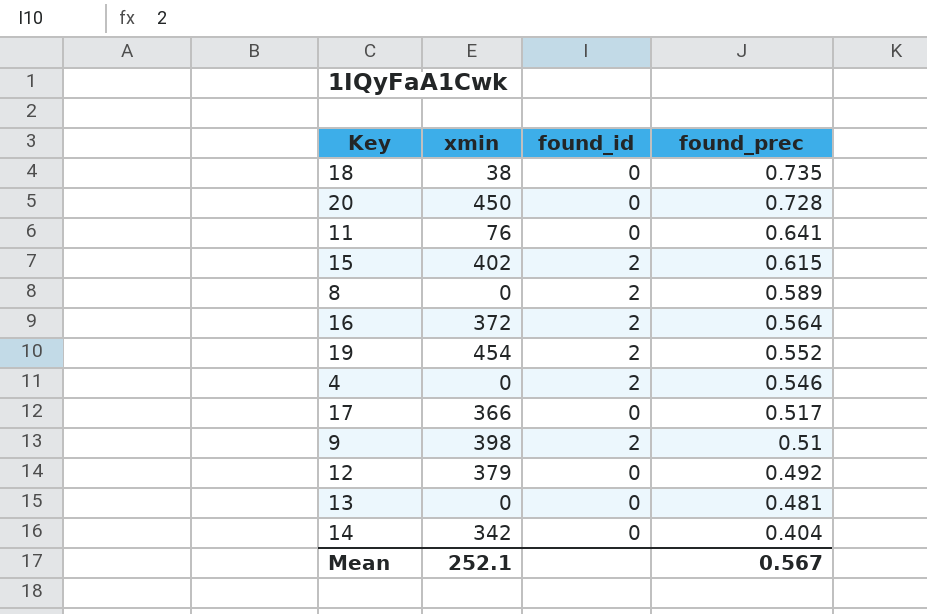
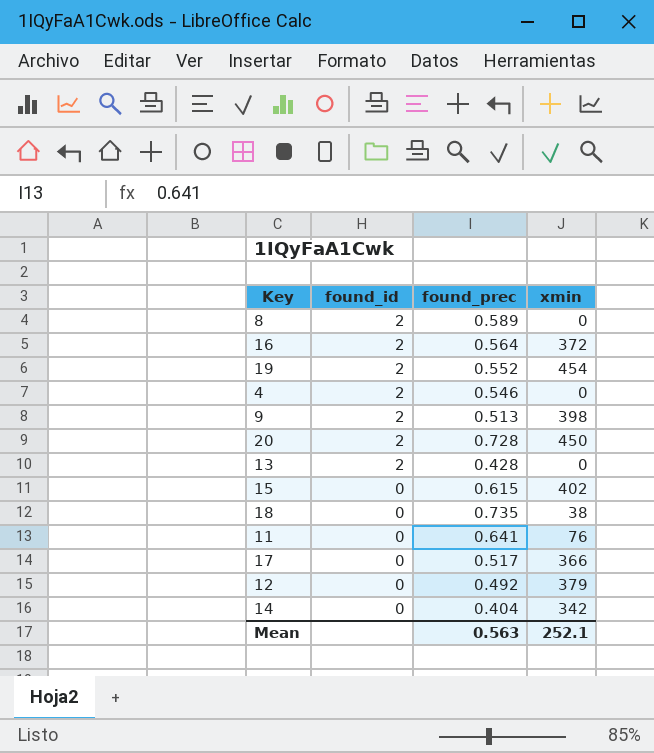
row order: found_prec descending -> found_id descending
column xmin | position: 2 -> 4
9 | found_prec: 0.51 -> 0.513
20 | found_id: 0 -> 2
13 | found_id: 0 -> 2
13 | found_prec: 0.481 -> 0.428
15 | found_id: 2 -> 0
Mean | found_prec: 0.567 -> 0.563

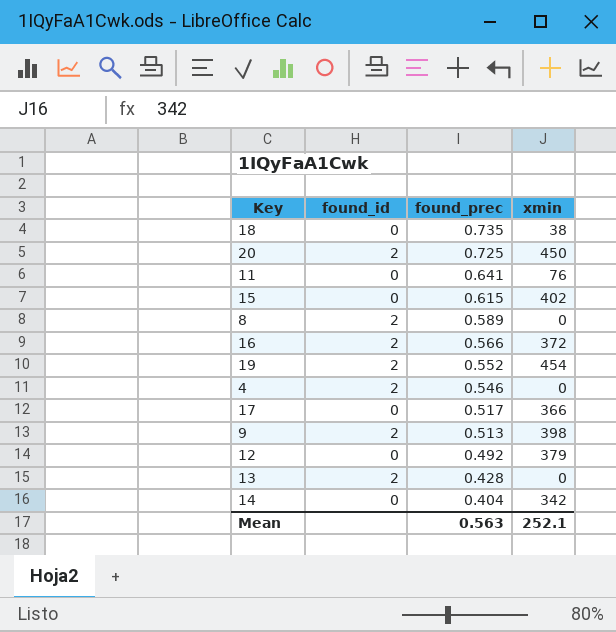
row order: found_id descending -> found_prec descending
20 | found_prec: 0.728 -> 0.725
16 | found_prec: 0.564 -> 0.566

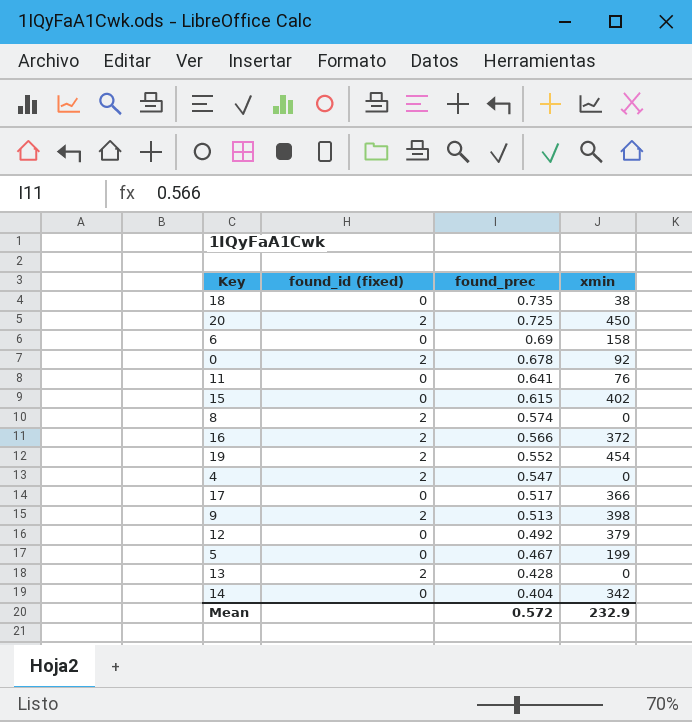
column name: found_id -> found_id (fixed)
row 6: none -> 0 | 0.69 | 158
row 0: none -> 2 | 0.678 | 92
8 | found_prec: 0.589 -> 0.574
4 | found_prec: 0.546 -> 0.547
row 5: none -> 0 | 0.467 | 199
Mean | found_prec: 0.563 -> 0.572
Mean | xmin: 252.1 -> 232.9

